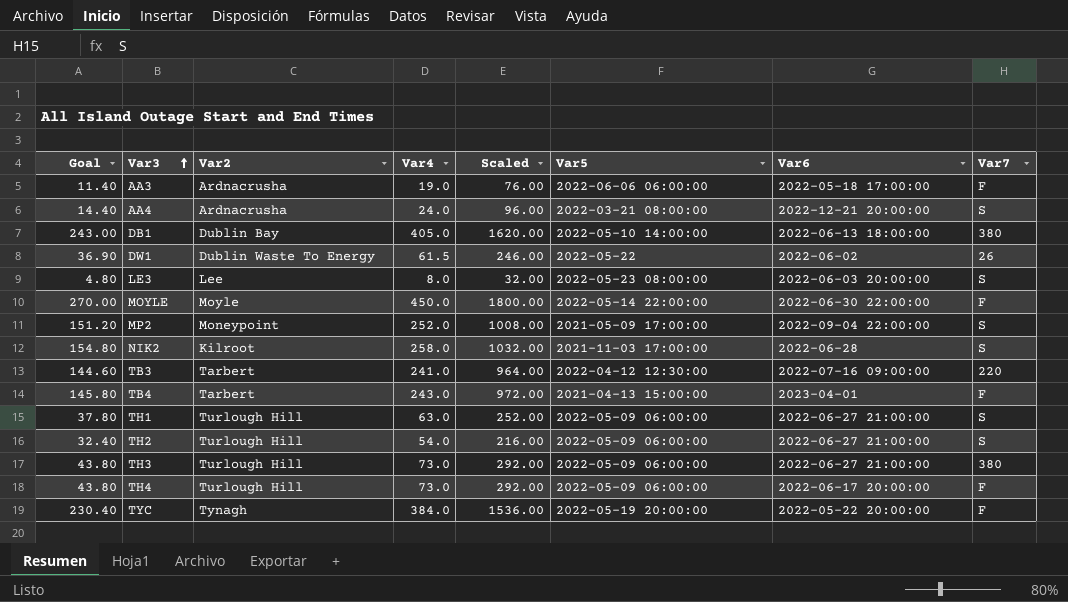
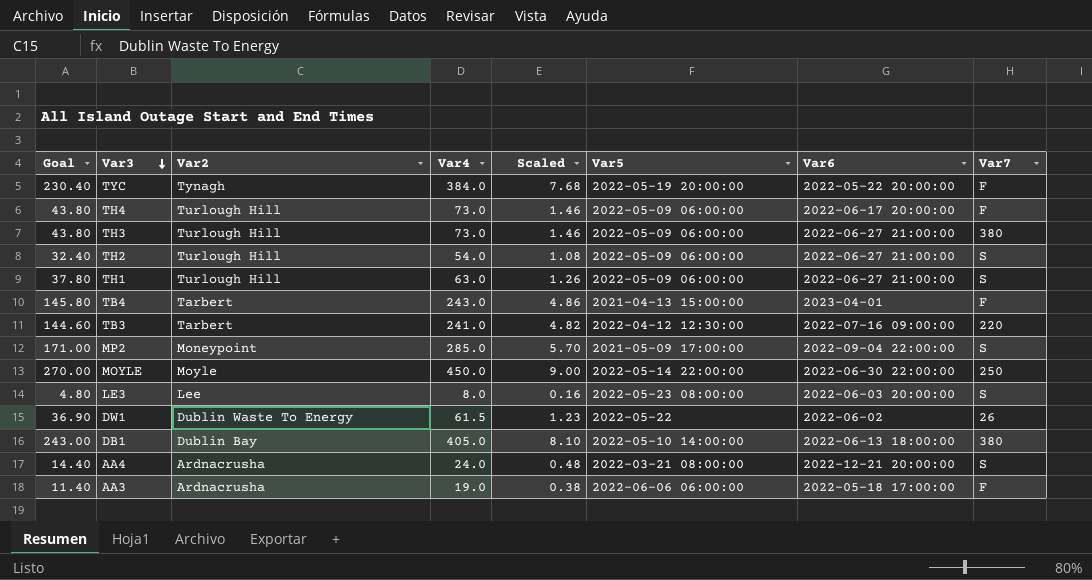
row order: Var3 ascending -> Var3 descending
column Scaled | formula: [Var4] * 4 -> [Var4] * 0.02
row NIK2: 154.80 | Kilroot | 258.0 | 1032.00 | 2021-11-03 17:00:00 | 2022-06-28 | S -> none
MP2 | Goal: 151.20 -> 171.00
MP2 | Var4: 252.0 -> 285.0
MOYLE | Var7: F -> 250

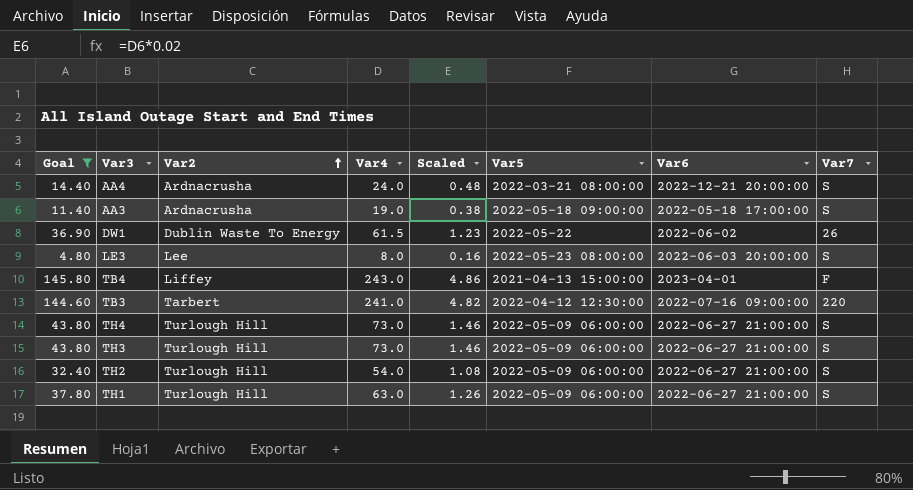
filter: none -> Goal <= 145.80
row order: Var3 descending -> Var2 ascending
AA3 | Var5: 2022-06-06 06:00:00 -> 2022-05-18 09:00:00
AA3 | Var7: F -> S
TB4 | Var2: Tarbert -> Liffey
TH4 | Var6: 2022-06-17 20:00:00 -> 2022-06-27 21:00:00
TH4 | Var7: F -> S
TH3 | Var7: 380 -> S

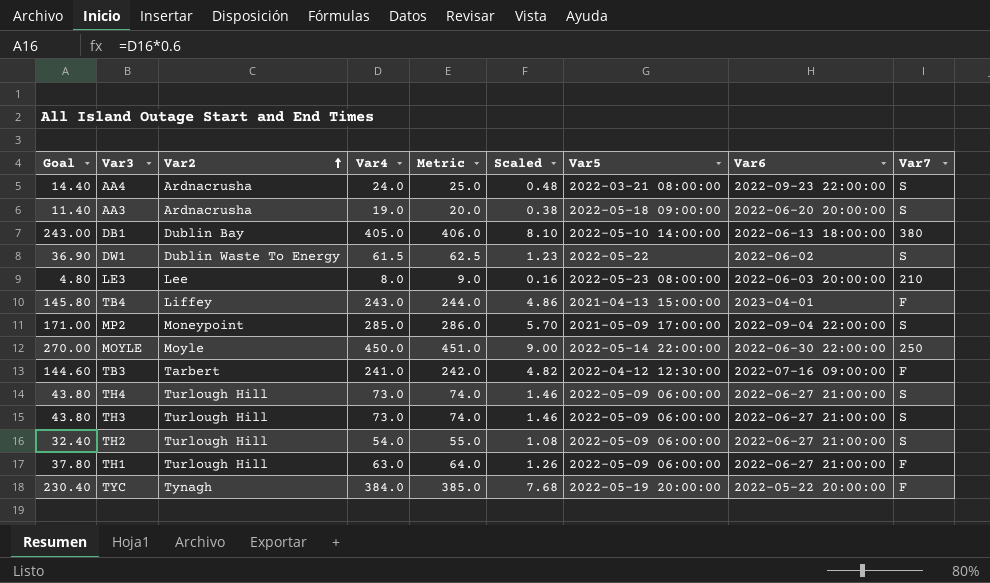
filter: Goal <= 145.80 -> none
column Metric | formula: none -> [Var4] + 1
AA4 | Var6: 2022-12-21 20:00:00 -> 2022-09-23 22:00:00
AA3 | Var6: 2022-05-18 17:00:00 -> 2022-06-20 20:00:00
DW1 | Var7: 26 -> S
LE3 | Var7: S -> 210
TB3 | Var7: 220 -> F
TH1 | Var7: S -> F

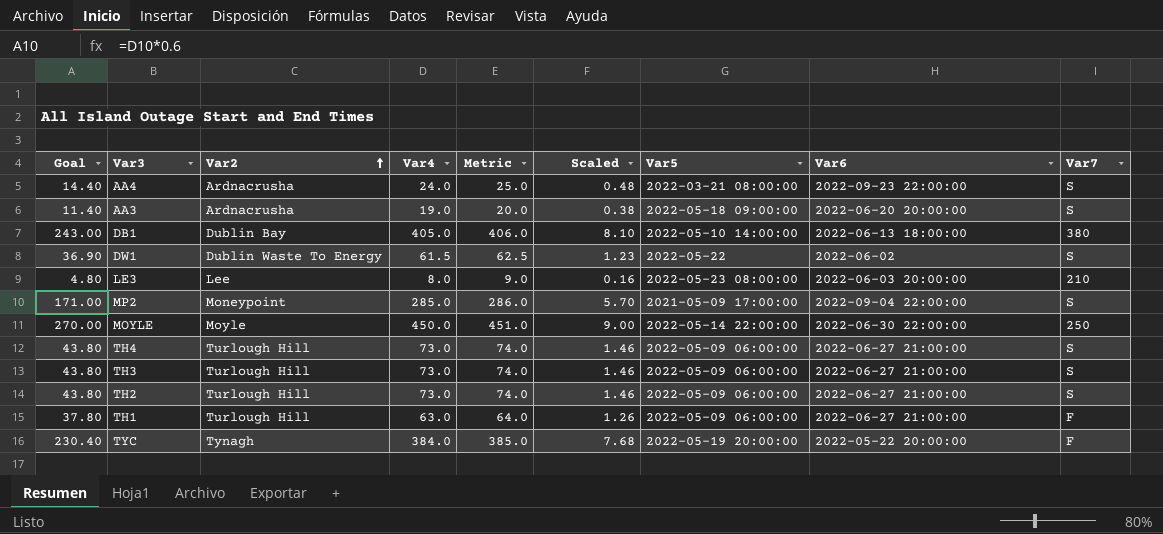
row TB4: 145.80 | Liffey | 243.0 | 244.0 | 4.86 | 2021-04-13 15:00:00 | 2023-04-01 | F -> none
row TB3: 144.60 | Tarbert | 241.0 | 242.0 | 4.82 | 2022-04-12 12:30:00 | 2022-07-16 09:00:00 | F -> none
TH2 | Goal: 32.40 -> 43.80
TH2 | Var4: 54.0 -> 73.0
TH2 | Metric: 55.0 -> 74.0
TH2 | Scaled: 1.08 -> 1.46

